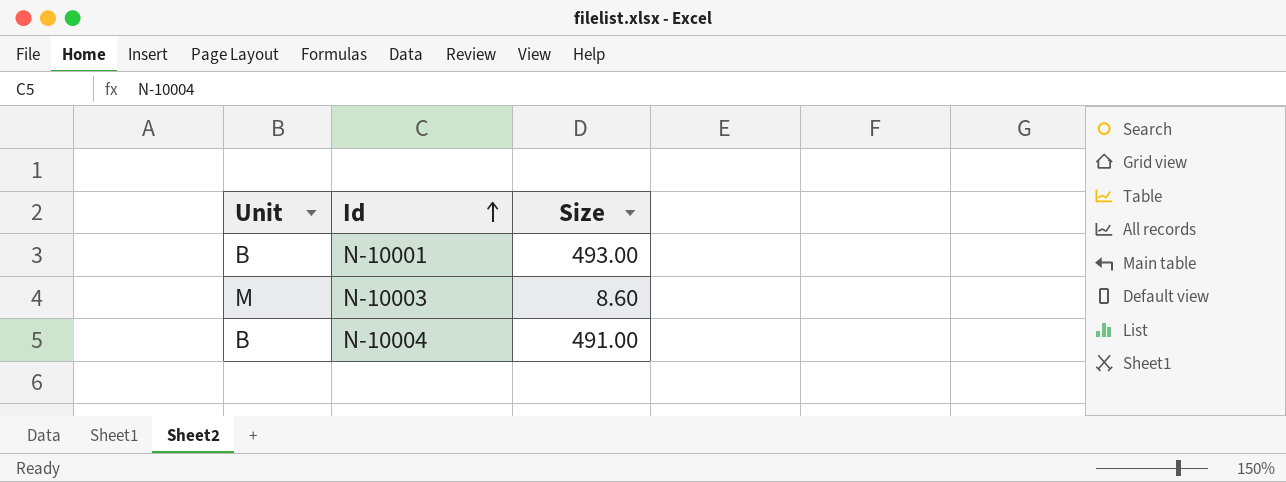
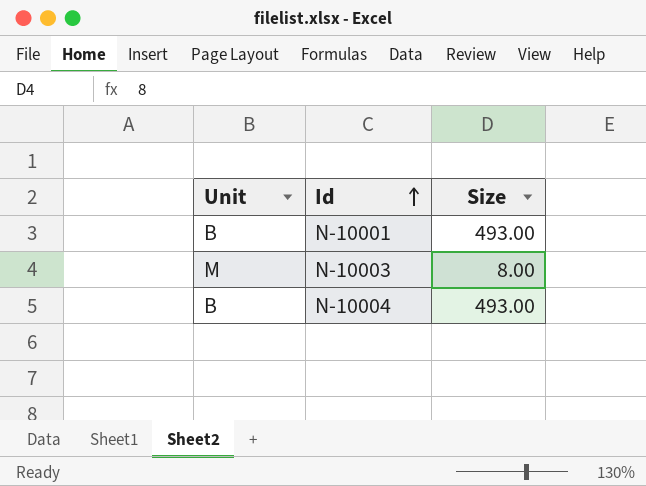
N-10003 | Size: 8.60 -> 8.00
N-10004 | Size: 491.00 -> 493.00

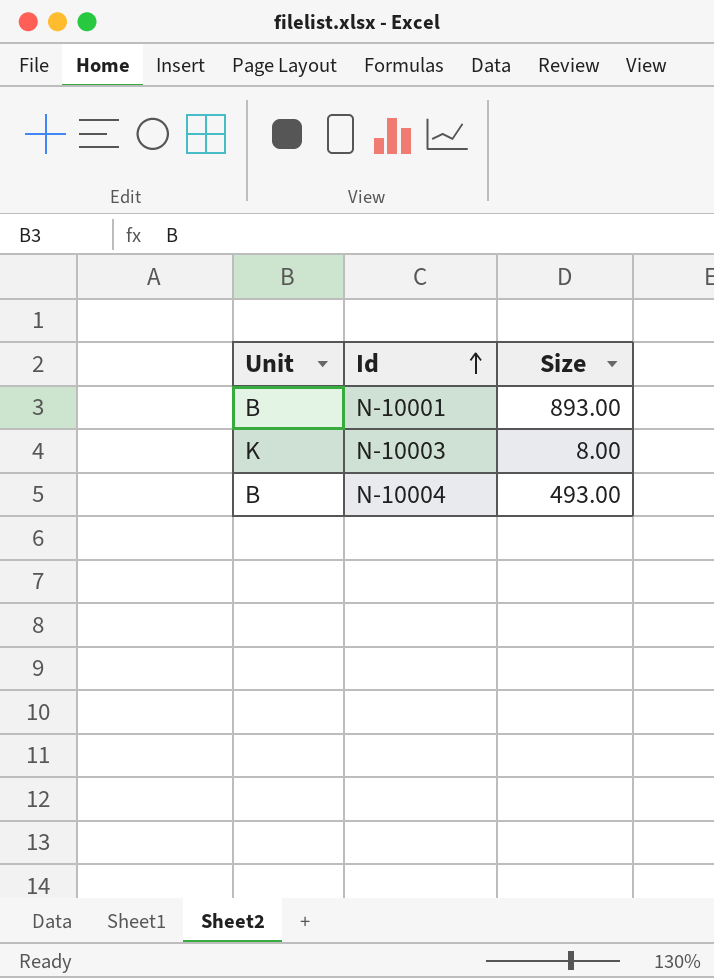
N-10001 | Size: 493.00 -> 893.00
N-10003 | Unit: M -> K

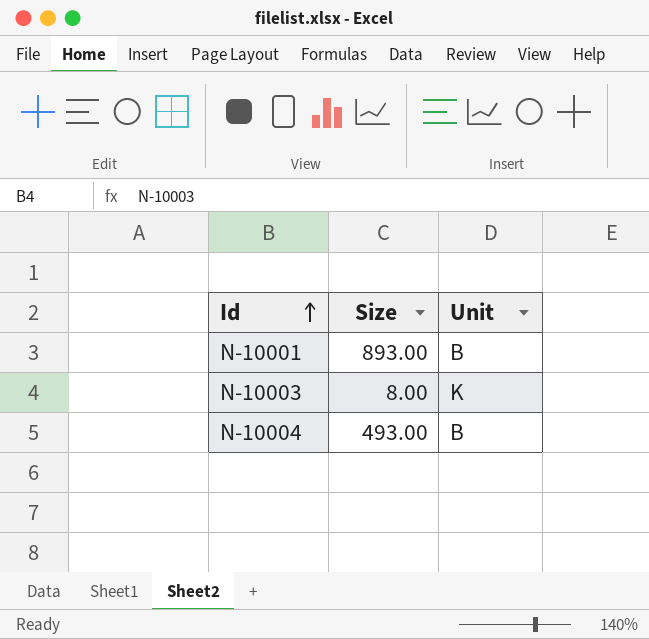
column Unit | position: 1 -> 3

